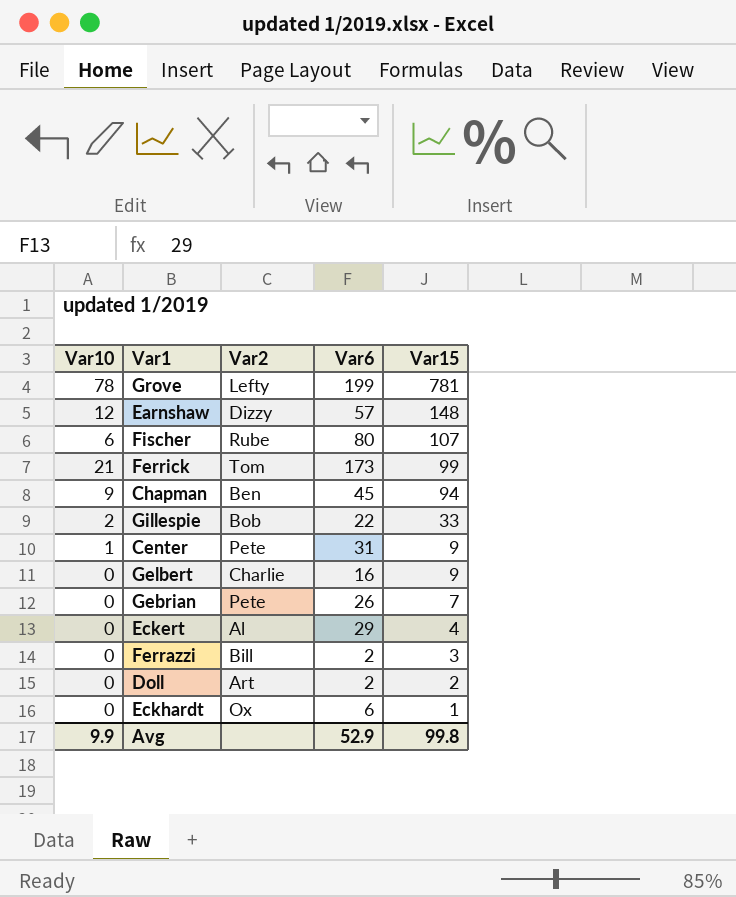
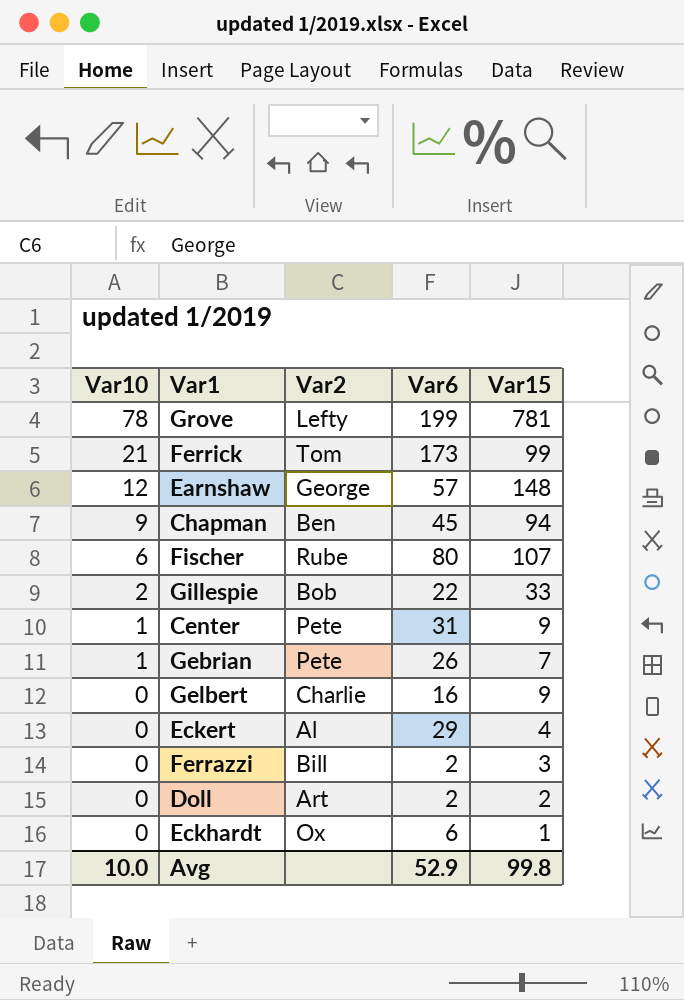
row order: Var15 descending -> Var10 descending
Earnshaw | Var2: Dizzy -> George
Gebrian | Var10: 0 -> 1
Avg | Var10: 9.9 -> 10.0

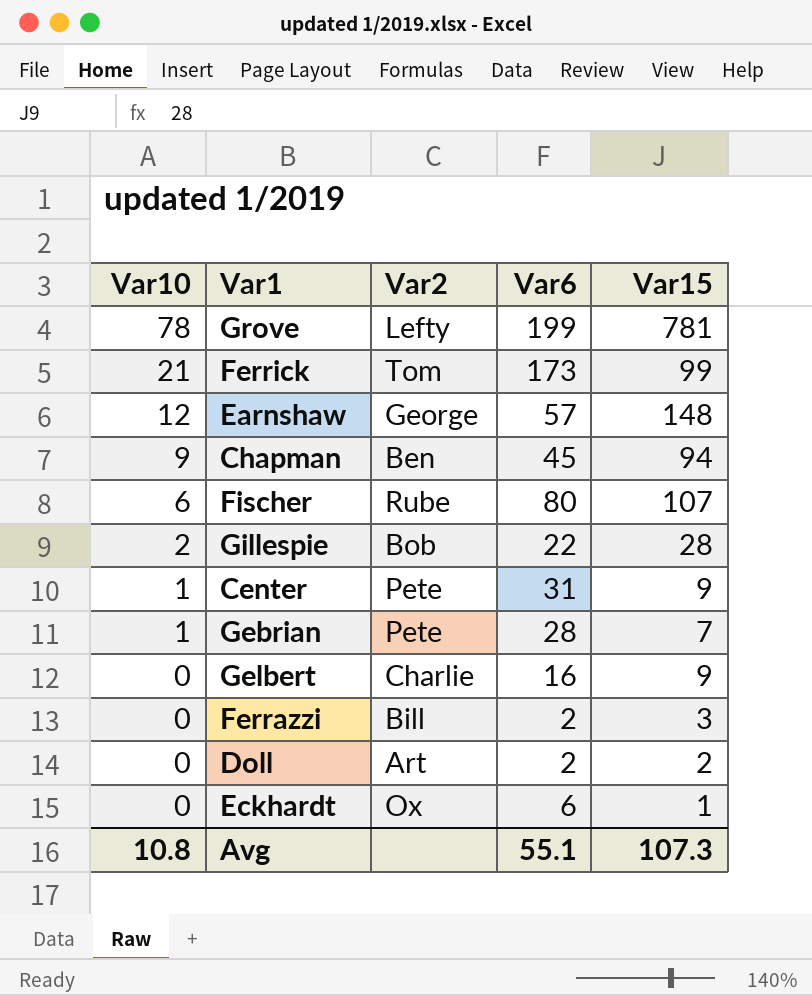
row Eckert: 0 | Al | 29 | 4 -> none
Gillespie | Var15: 33 -> 28
Gebrian | Var6: 26 -> 28
Avg | Var10: 10.0 -> 10.8
Avg | Var6: 52.9 -> 55.1
Avg | Var15: 99.8 -> 107.3

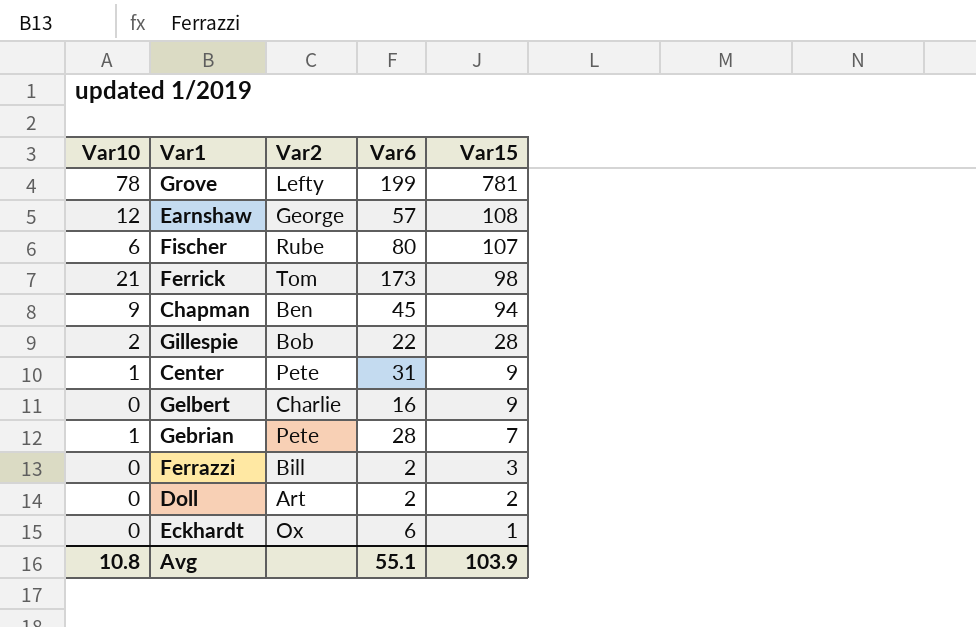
row order: Var10 descending -> Var15 descending
Earnshaw | Var15: 148 -> 108
Ferrick | Var15: 99 -> 98
Avg | Var15: 107.3 -> 103.9

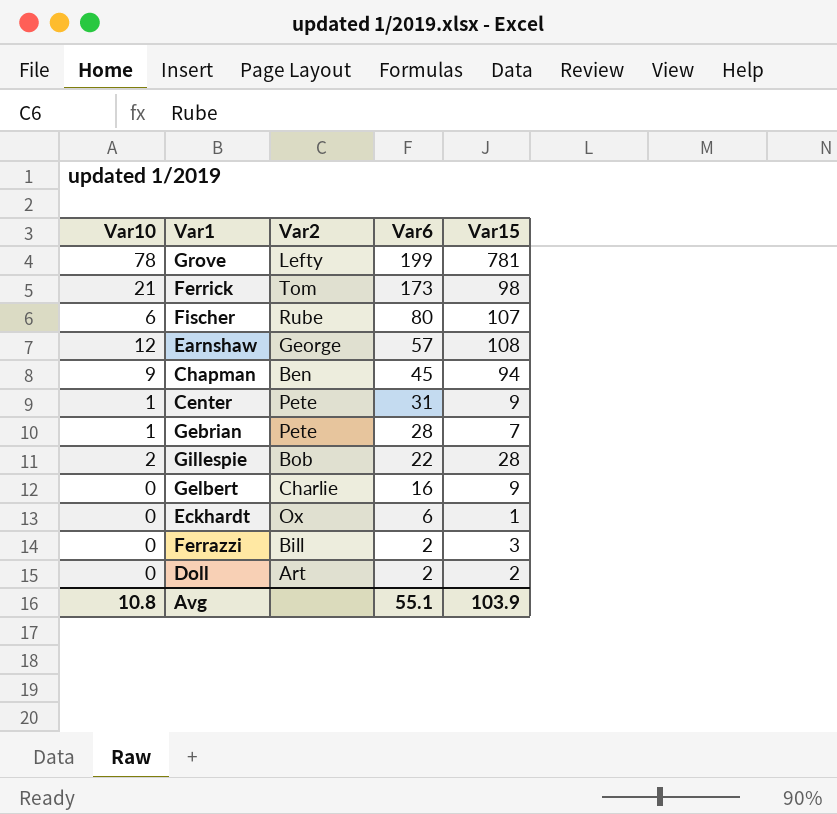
row order: Var15 descending -> Var6 descending

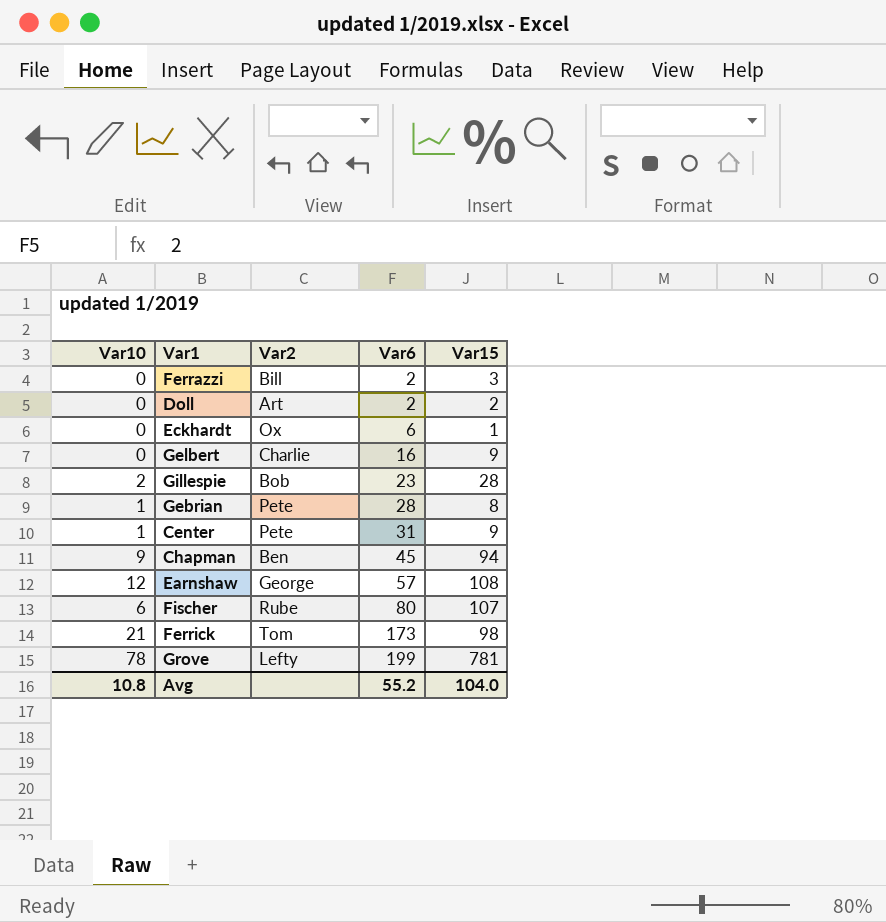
row order: Var6 descending -> Var6 ascending
Gillespie | Var6: 22 -> 23
Gebrian | Var15: 7 -> 8
Avg | Var6: 55.1 -> 55.2
Avg | Var15: 103.9 -> 104.0

